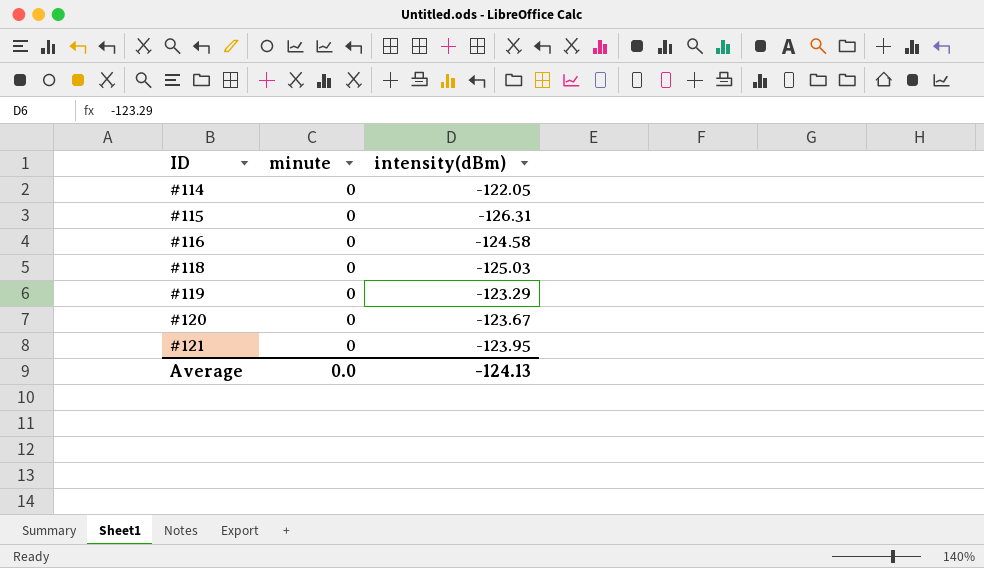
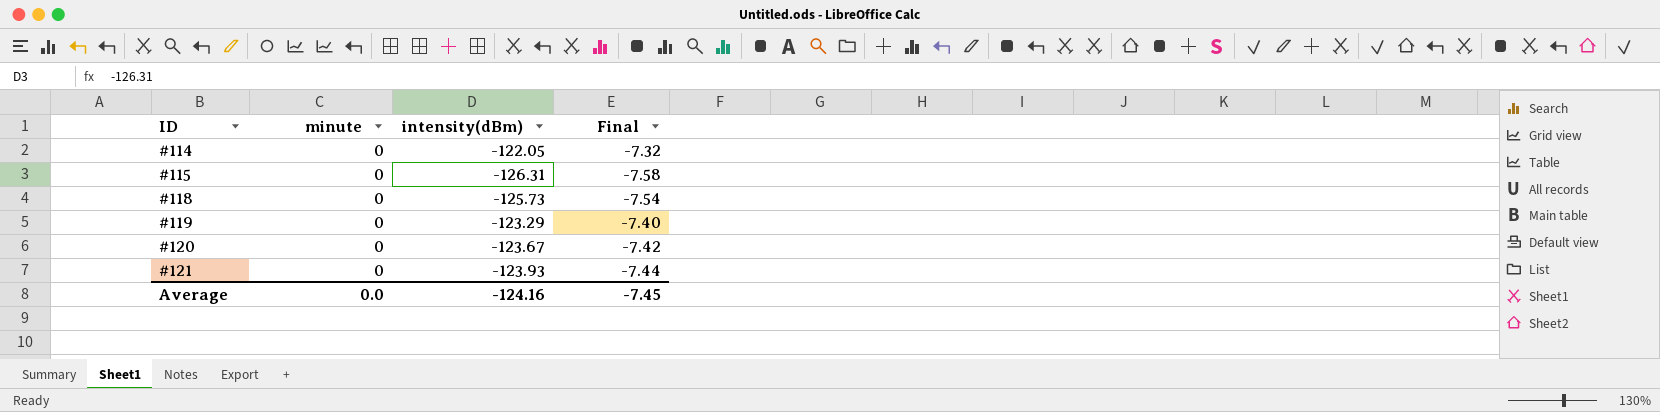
column Final | formula: none -> [intensity(dBm)] * 0.06
row #116: 0 | -124.58 -> none
#118 | intensity(dBm): -125.03 -> -125.73
#121 | intensity(dBm): -123.95 -> -123.93
Average | intensity(dBm): -124.13 -> -124.16

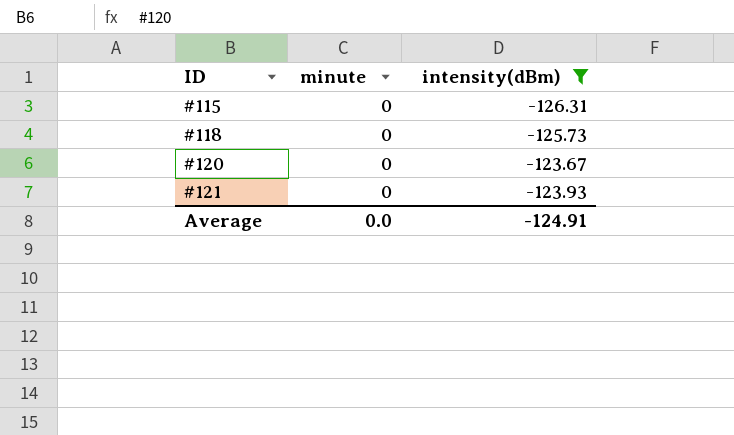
filter: none -> intensity(dBm) <= -123.67
column Final | formula: [intensity(dBm)] * 0.06 -> none
Average | intensity(dBm): -124.16 -> -124.91

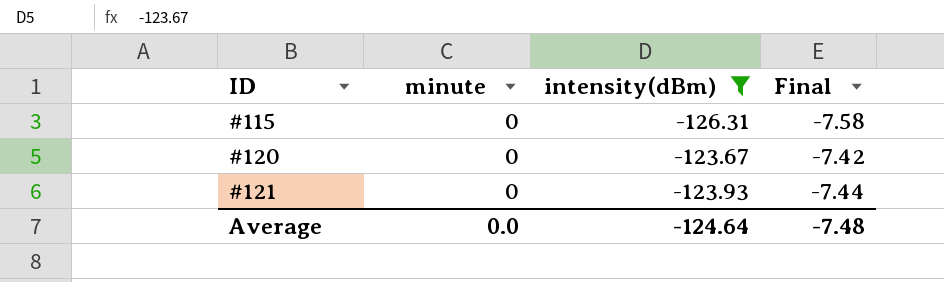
column Final | formula: none -> [intensity(dBm)] * 0.06
row #118: 0 | -125.73 -> none
Average | intensity(dBm): -124.91 -> -124.64

